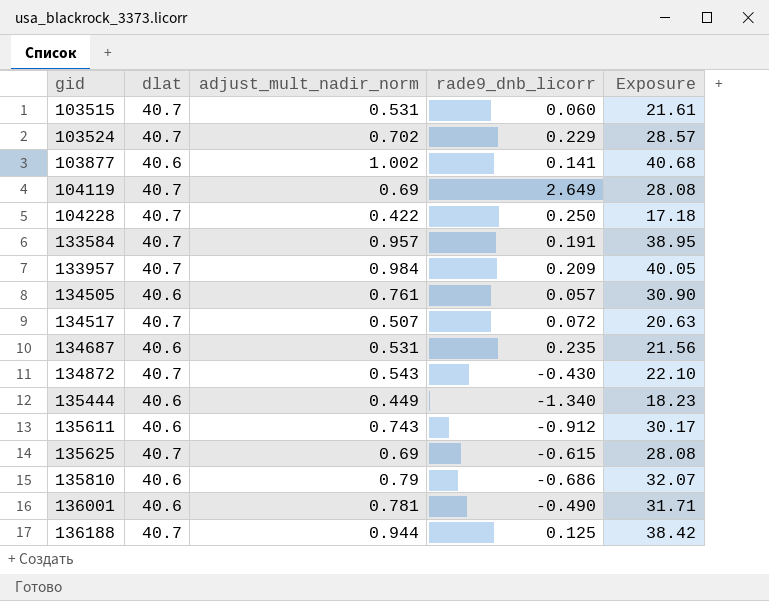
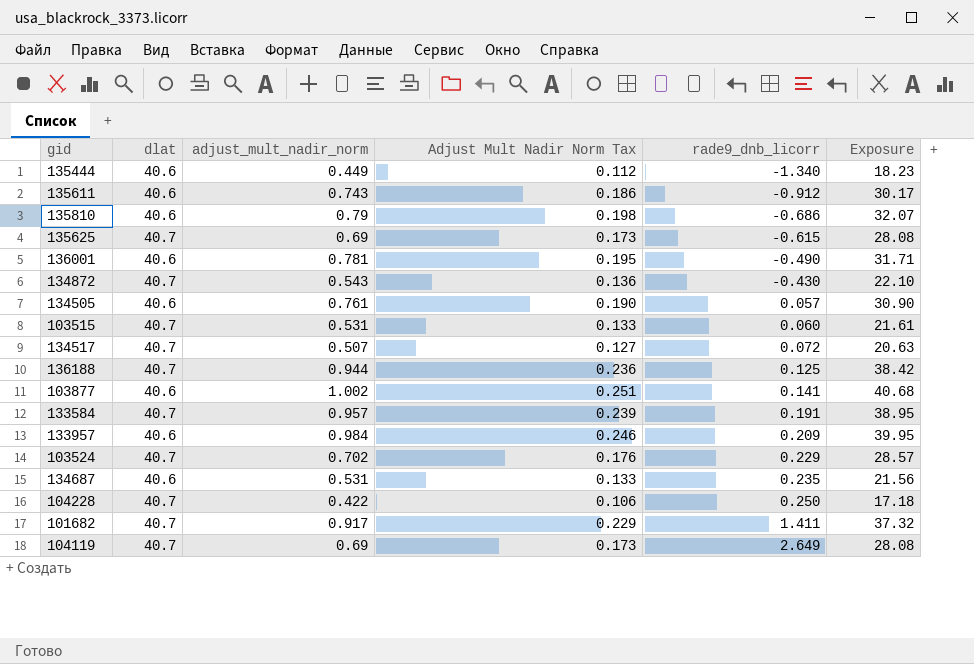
row order: gid ascending -> rade9_dnb_licorr ascending
column Adjust Mult Nadir Norm Tax | formula: none -> [adjust_mult_nadir_norm] * 0.25
133957 | dlat: 40.7 -> 40.6
133957 | Exposure: 40.05 -> 39.95
row 101682: none -> 40.7 | 0.917 | 0.229 | 1.411 | 37.32

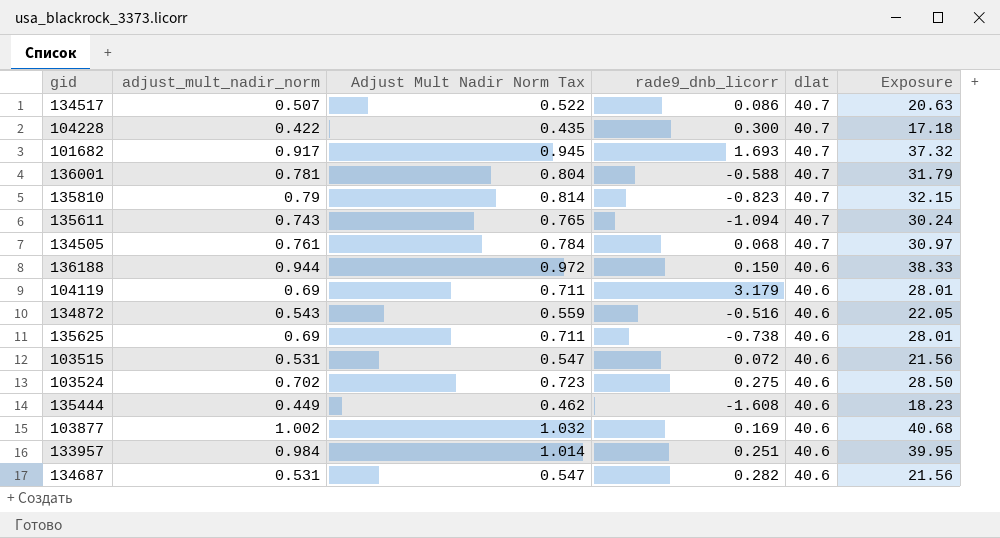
row order: rade9_dnb_licorr ascending -> dlat descending
column Adjust Mult Nadir Norm Tax | formula: [adjust_mult_nadir_norm] * 0.25 -> [adjust_mult_nadir_norm] * 1.03
column dlat | position: 2 -> 5
row 133584: 40.7 | 0.957 | 0.239 | 0.191 | 38.95 -> none
134517 | rade9_dnb_licorr: 0.072 -> 0.086
104228 | rade9_dnb_licorr: 0.250 -> 0.300
101682 | rade9_dnb_licorr: 1.411 -> 1.693
136001 | rade9_dnb_licorr: -0.490 -> -0.588
136001 | dlat: 40.6 -> 40.7
136001 | Exposure: 31.71 -> 31.79
135810 | rade9_dnb_licorr: -0.686 -> -0.823
135810 | dlat: 40.6 -> 40.7
135810 | Exposure: 32.07 -> 32.15
135611 | rade9_dnb_licorr: -0.912 -> -1.094
135611 | dlat: 40.6 -> 40.7
135611 | Exposure: 30.17 -> 30.24
134505 | rade9_dnb_licorr: 0.057 -> 0.068
134505 | dlat: 40.6 -> 40.7
134505 | Exposure: 30.90 -> 30.97
136188 | rade9_dnb_licorr: 0.125 -> 0.150
136188 | dlat: 40.7 -> 40.6
136188 | Exposure: 38.42 -> 38.33
104119 | rade9_dnb_licorr: 2.649 -> 3.179
104119 | dlat: 40.7 -> 40.6
104119 | Exposure: 28.08 -> 28.01
134872 | rade9_dnb_licorr: -0.430 -> -0.516
134872 | dlat: 40.7 -> 40.6
134872 | Exposure: 22.10 -> 22.05
135625 | rade9_dnb_licorr: -0.615 -> -0.738
135625 | dlat: 40.7 -> 40.6
135625 | Exposure: 28.08 -> 28.01
103515 | rade9_dnb_licorr: 0.060 -> 0.072
103515 | dlat: 40.7 -> 40.6
103515 | Exposure: 21.61 -> 21.56
103524 | rade9_dnb_licorr: 0.229 -> 0.275
103524 | dlat: 40.7 -> 40.6
103524 | Exposure: 28.57 -> 28.50
135444 | rade9_dnb_licorr: -1.340 -> -1.608
103877 | rade9_dnb_licorr: 0.141 -> 0.169
133957 | rade9_dnb_licorr: 0.209 -> 0.251
134687 | rade9_dnb_licorr: 0.235 -> 0.282

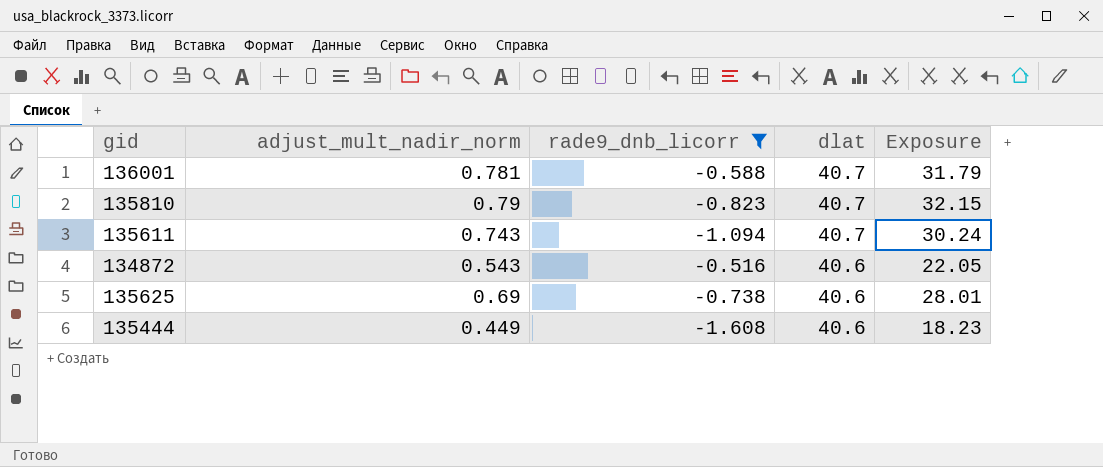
filter: none -> rade9_dnb_licorr <= -0.516
column Adjust Mult Nadir Norm Tax | formula: [adjust_mult_nadir_norm] * 1.03 -> none

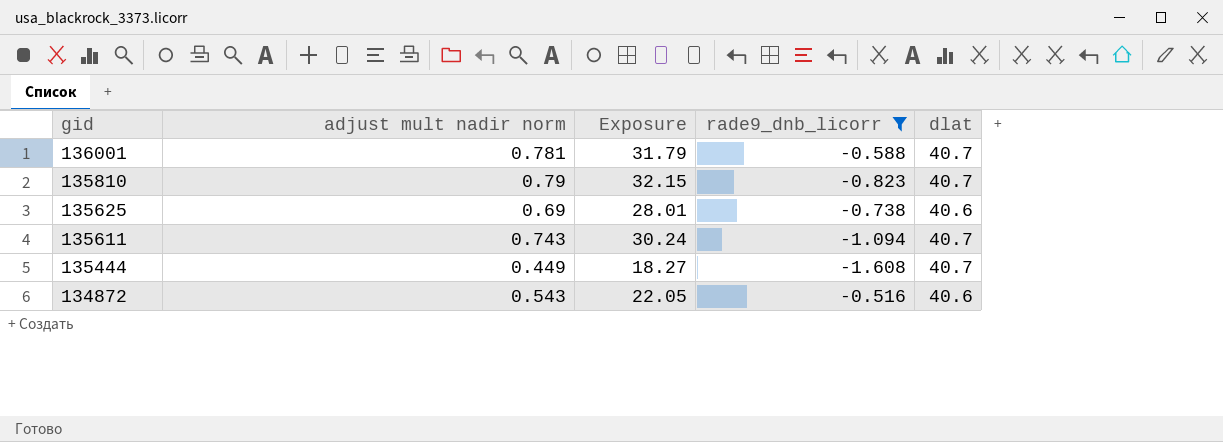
row order: dlat descending -> gid descending
column name: adjust_mult_nadir_norm -> adjust mult nadir norm
column Exposure | position: 5 -> 3
135444 | Exposure: 18.23 -> 18.27
135444 | dlat: 40.6 -> 40.7

